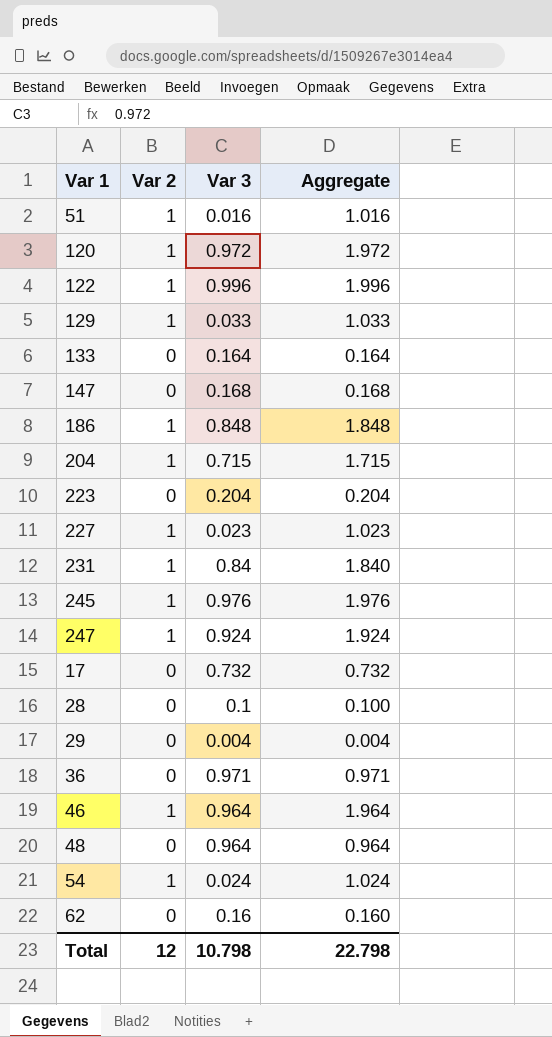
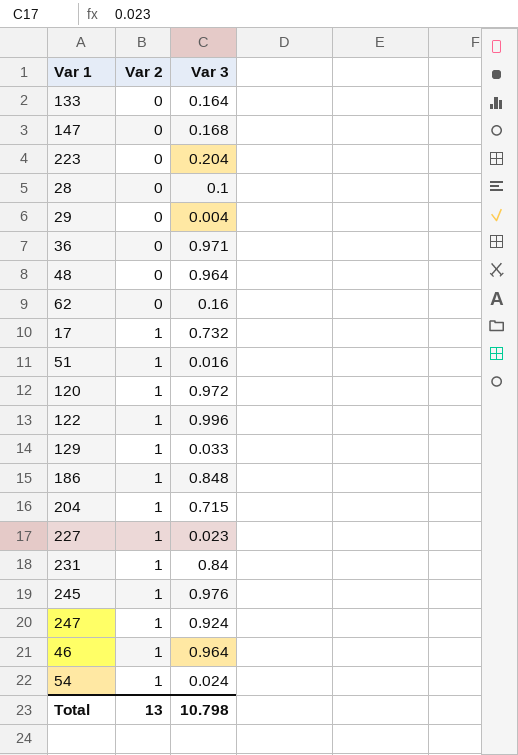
row order: none -> Var 2 ascending
column Aggregate | formula: [Var 2] + [Var 3] -> none
17 | Var 2: 0 -> 1
Total | Var 2: 12 -> 13

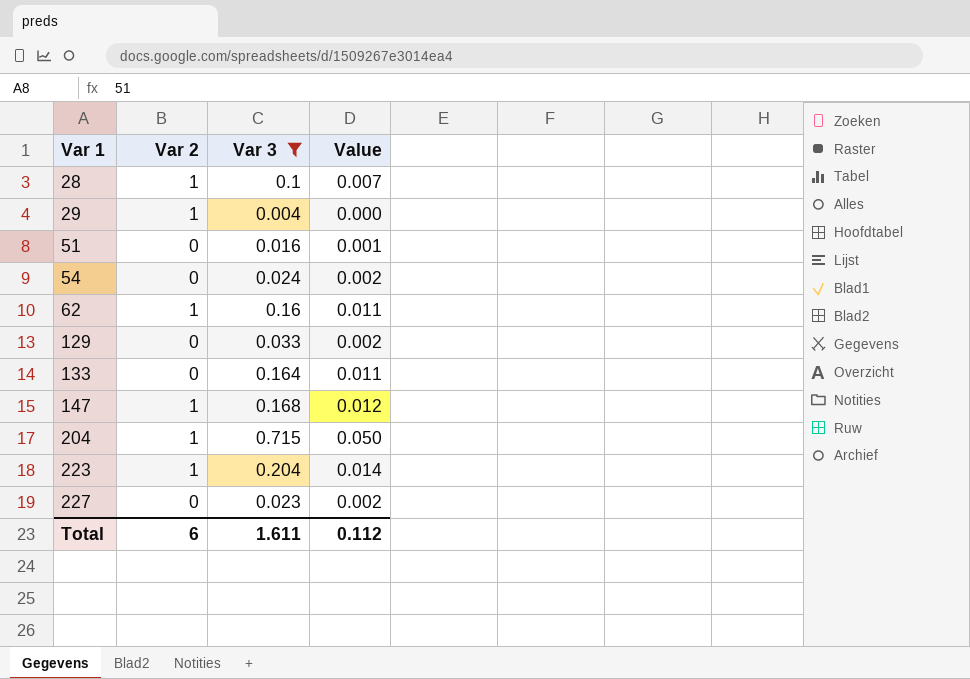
filter: none -> Var 3 <= 0.715
row order: Var 2 ascending -> Var 1 ascending
column Value | formula: none -> [Var 3] * 0.07
28 | Var 2: 0 -> 1
29 | Var 2: 0 -> 1
51 | Var 2: 1 -> 0
54 | Var 2: 1 -> 0
62 | Var 2: 0 -> 1
129 | Var 2: 1 -> 0
147 | Var 2: 0 -> 1
223 | Var 2: 0 -> 1
227 | Var 2: 1 -> 0
Total | Var 2: 13 -> 6
Total | Var 3: 10.798 -> 1.611

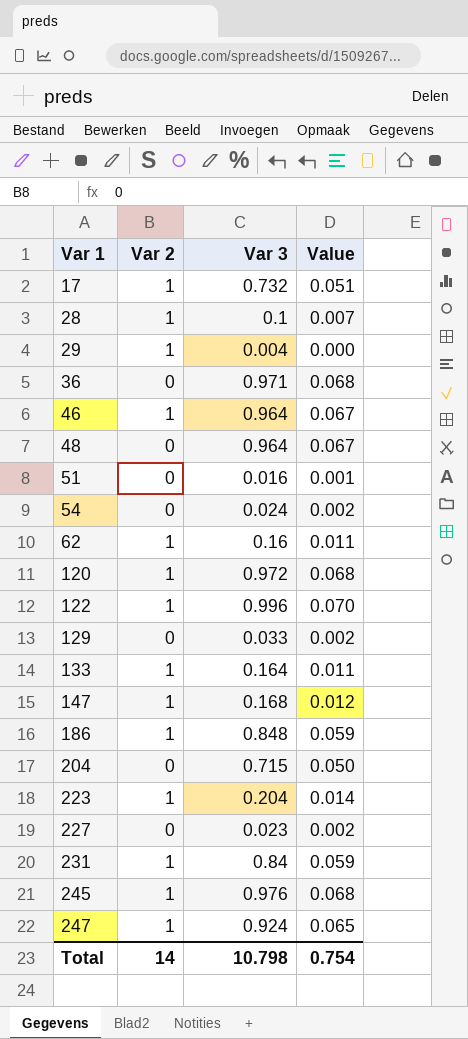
filter: Var 3 <= 0.715 -> none
133 | Var 2: 0 -> 1
204 | Var 2: 1 -> 0
Total | Var 2: 6 -> 14
Total | Var 3: 1.611 -> 10.798
Total | Value: 0.112 -> 0.754

